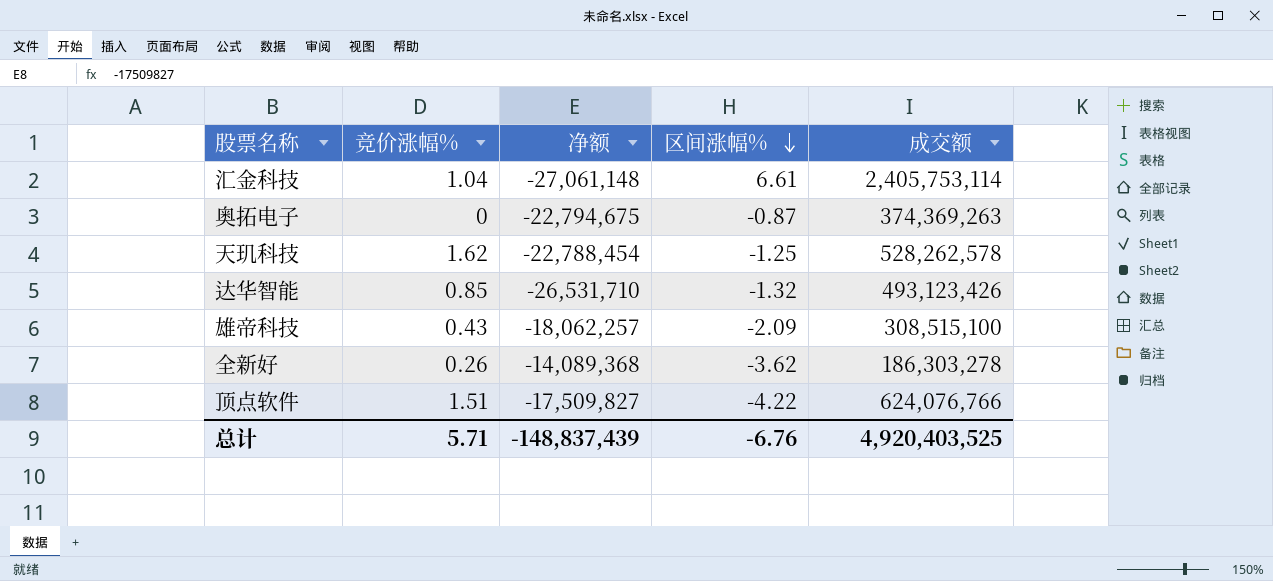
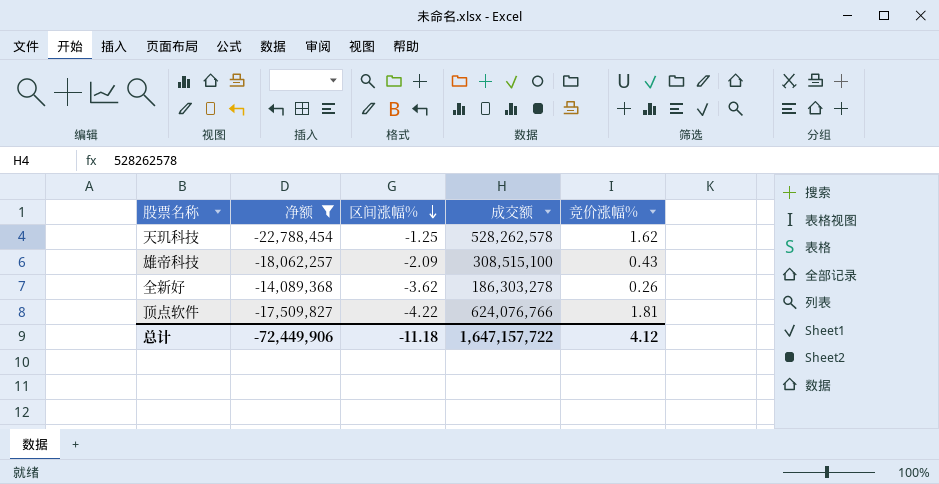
filter: none -> 净额 >= -22,788,454
column 竞价涨幅% | position: 2 -> 5
顶点软件 | 竞价涨幅%: 1.51 -> 1.81
总计 | 净额: -148,837,439 -> -72,449,906
总计 | 区间涨幅%: -6.76 -> -11.18
总计 | 成交额: 4,920,403,525 -> 1,647,157,722
总计 | 竞价涨幅%: 5.71 -> 4.12

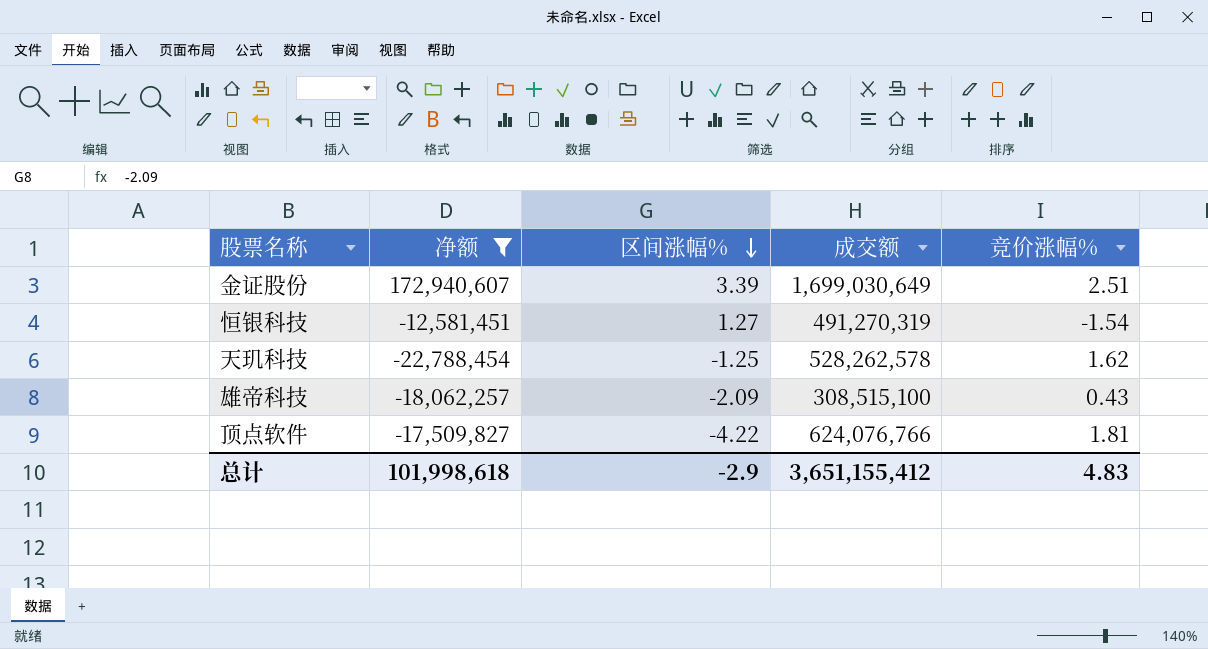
row 全新好: -14,089,368 | -3.62 | 186,303,278 | 0.26 -> none
row 金证股份: none -> 172,940,607 | 3.39 | 1,699,030,649 | 2.51
row 恒银科技: none -> -12,581,451 | 1.27 | 491,270,319 | -1.54
总计 | 净额: -72,449,906 -> 101,998,618
总计 | 区间涨幅%: -11.18 -> -2.9
总计 | 成交额: 1,647,157,722 -> 3,651,155,412
总计 | 竞价涨幅%: 4.12 -> 4.83

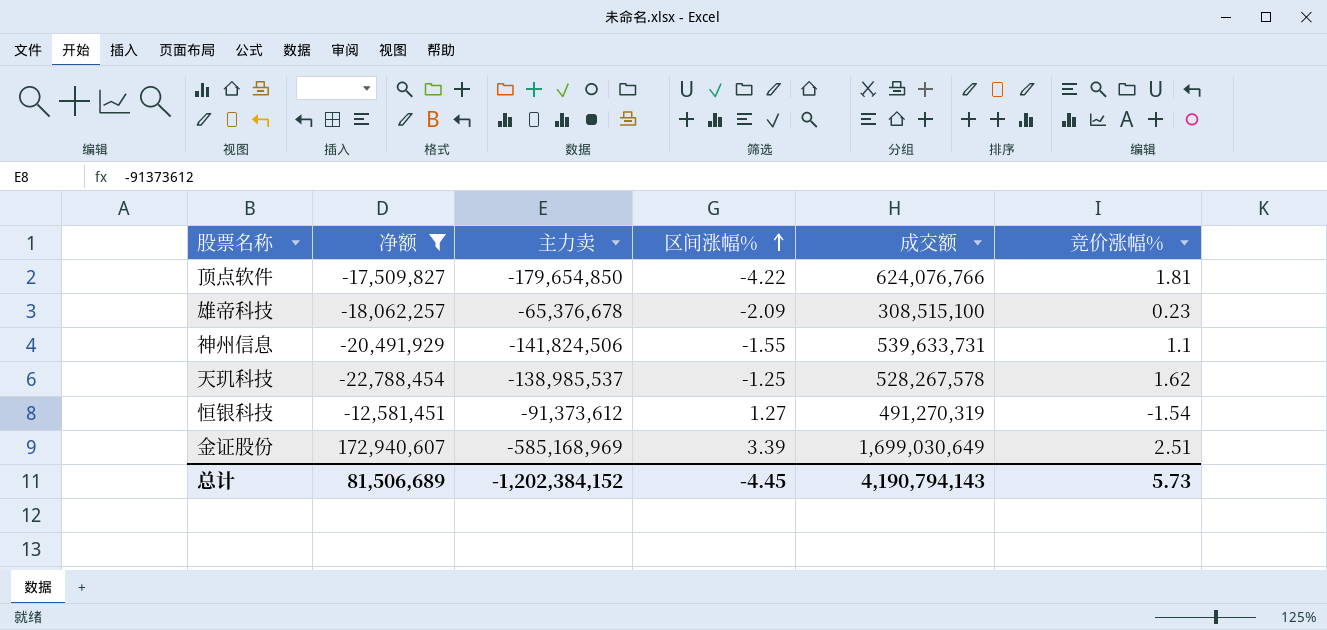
row order: 区间涨幅% descending -> 区间涨幅% ascending
column 主力卖 | position: none -> 3
雄帝科技 | 竞价涨幅%: 0.43 -> 0.23
row 神州信息: none -> -20,491,929 | -141,824,506 | -1.55 | 539,633,731 | 1.1
天玑科技 | 成交额: 528,262,578 -> 528,267,578
总计 | 净额: 101,998,618 -> 81,506,689
总计 | 区间涨幅%: -2.9 -> -4.45
总计 | 成交额: 3,651,155,412 -> 4,190,794,143
总计 | 竞价涨幅%: 4.83 -> 5.73

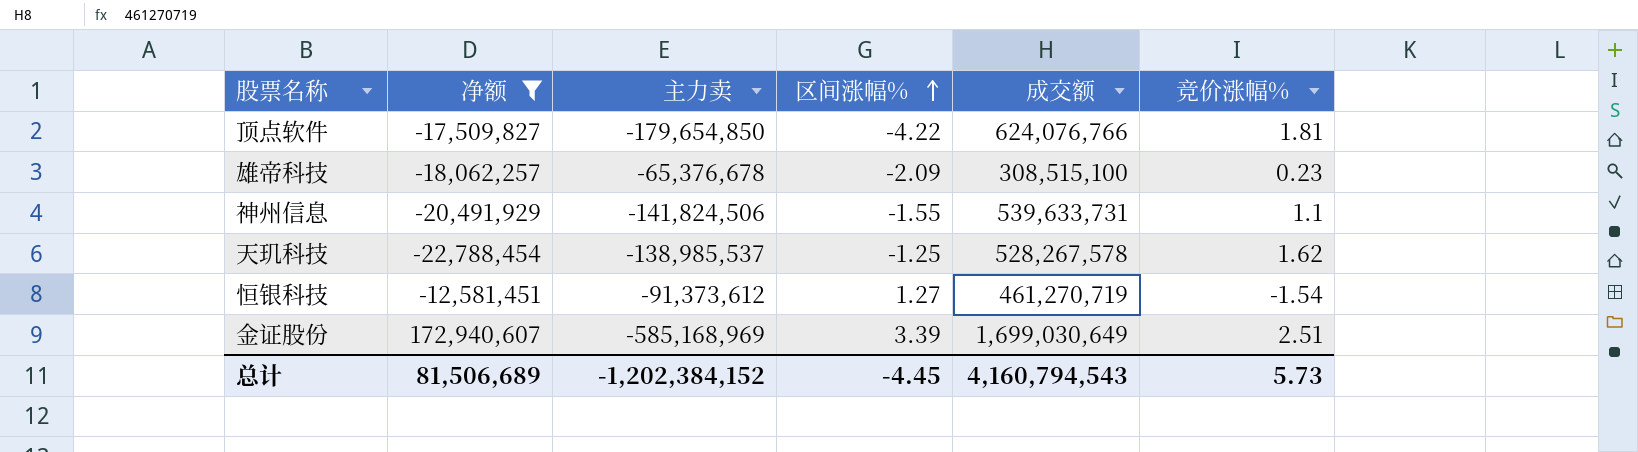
恒银科技 | 成交额: 491,270,319 -> 461,270,719
总计 | 成交额: 4,190,794,143 -> 4,160,794,543

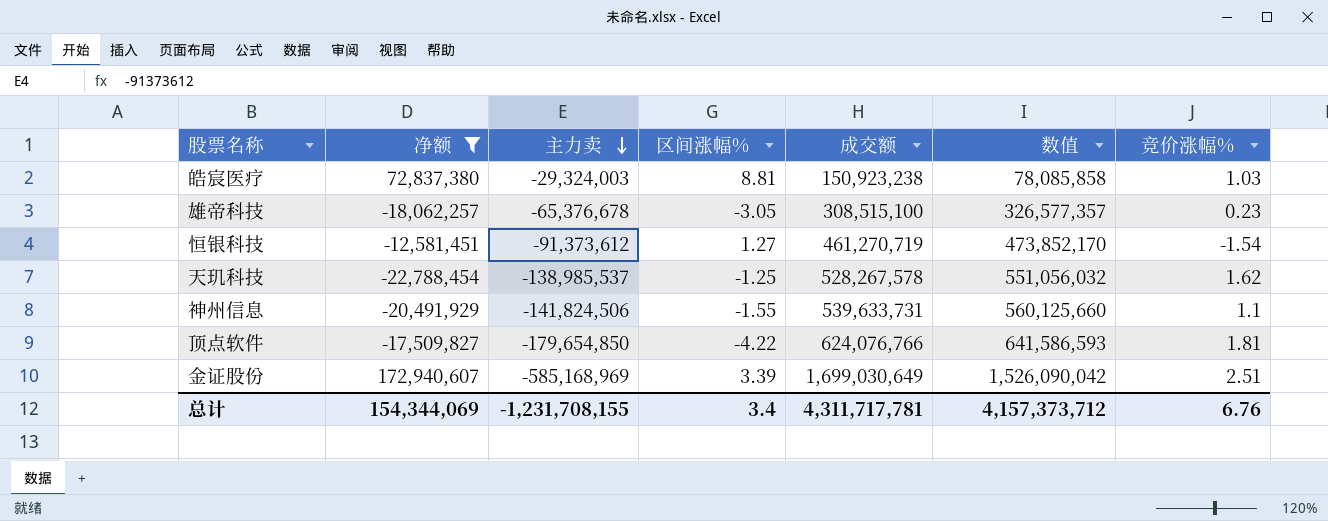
row order: 区间涨幅% ascending -> 主力卖 descending
column 数值 | formula: none -> [成交额] - [净额]
row 皓宸医疗: none -> 72,837,380 | -29,324,003 | 8.81 | 150,923,238 | 78,085,858 | 1.03
雄帝科技 | 区间涨幅%: -2.09 -> -3.05
总计 | 净额: 81,506,689 -> 154,344,069
总计 | 主力卖: -1,202,384,152 -> -1,231,708,155
总计 | 区间涨幅%: -4.45 -> 3.4
总计 | 成交额: 4,160,794,543 -> 4,311,717,781
总计 | 竞价涨幅%: 5.73 -> 6.76

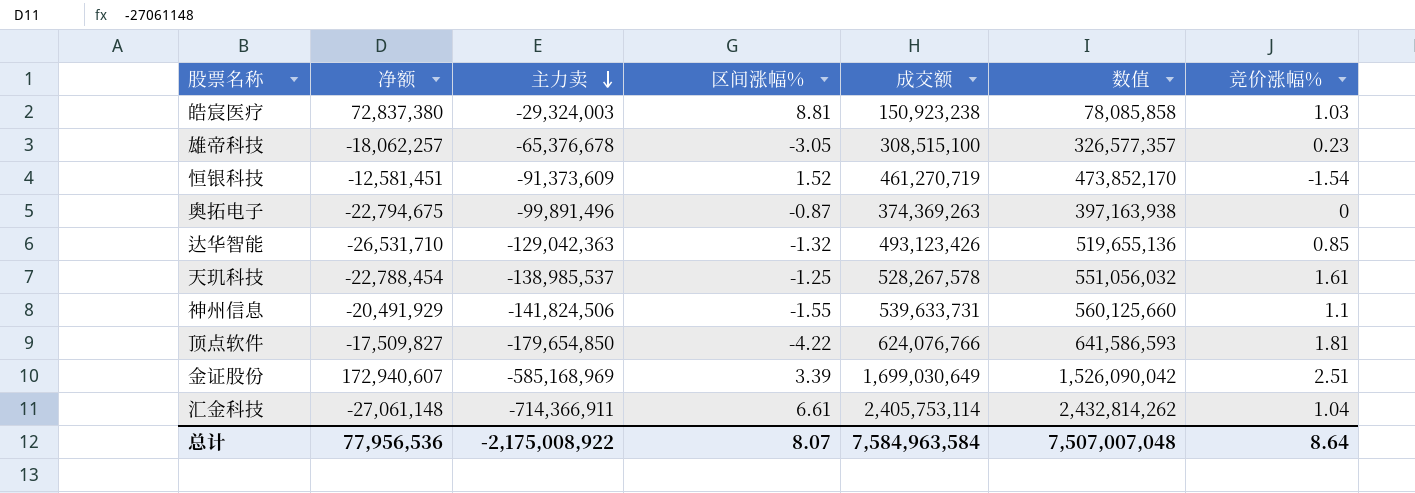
filter: 净额 >= -22,788,454 -> none
恒银科技 | 主力卖: -91,373,612 -> -91,373,609
恒银科技 | 区间涨幅%: 1.27 -> 1.52
天玑科技 | 竞价涨幅%: 1.62 -> 1.61
总计 | 净额: 154,344,069 -> 77,956,536
总计 | 主力卖: -1,231,708,155 -> -2,175,008,922
总计 | 区间涨幅%: 3.4 -> 8.07
总计 | 成交额: 4,311,717,781 -> 7,584,963,584
总计 | 数值: 4,157,373,712 -> 7,507,007,048
总计 | 竞价涨幅%: 6.76 -> 8.64

